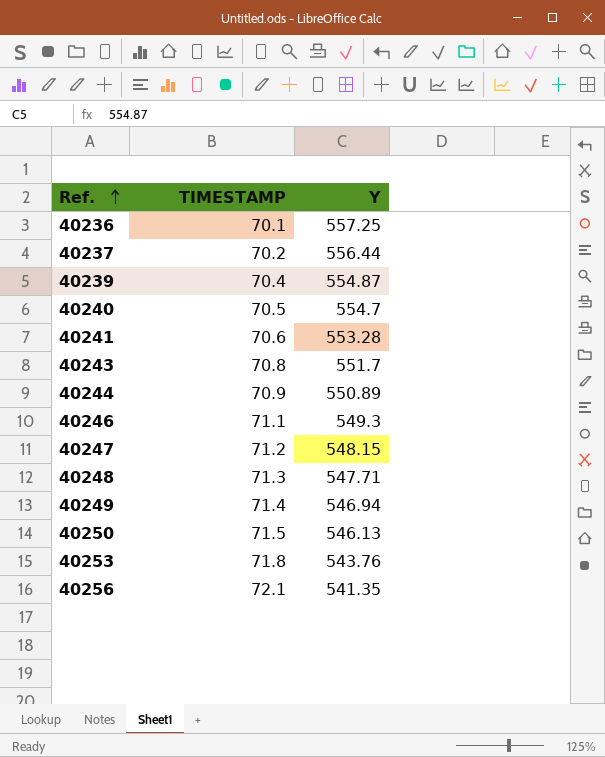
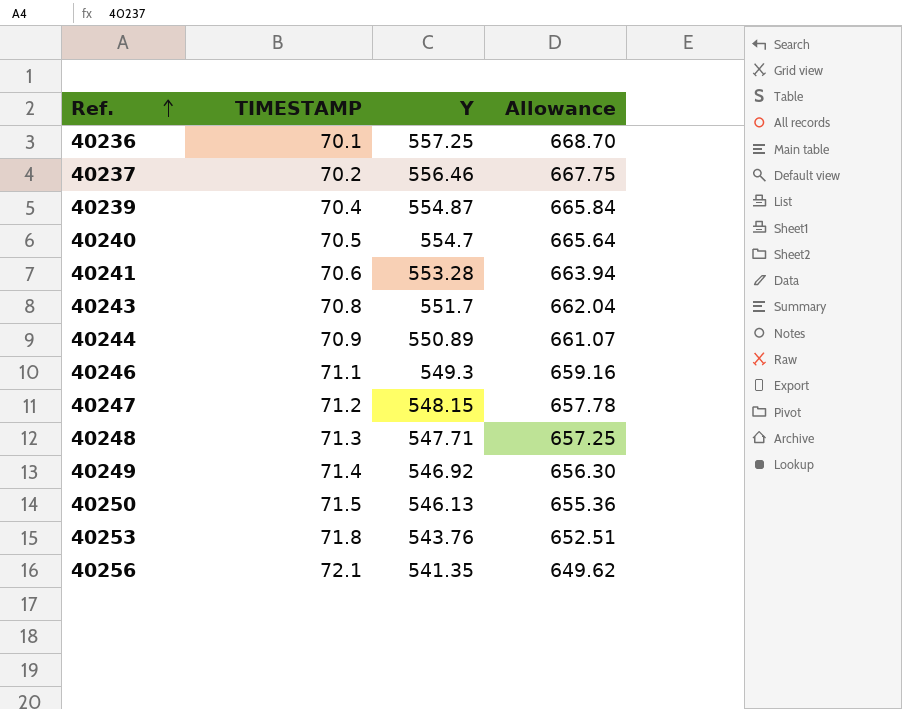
column Allowance | formula: none -> [Y] * 1.2
40237 | Y: 556.44 -> 556.46
40249 | Y: 546.94 -> 546.92

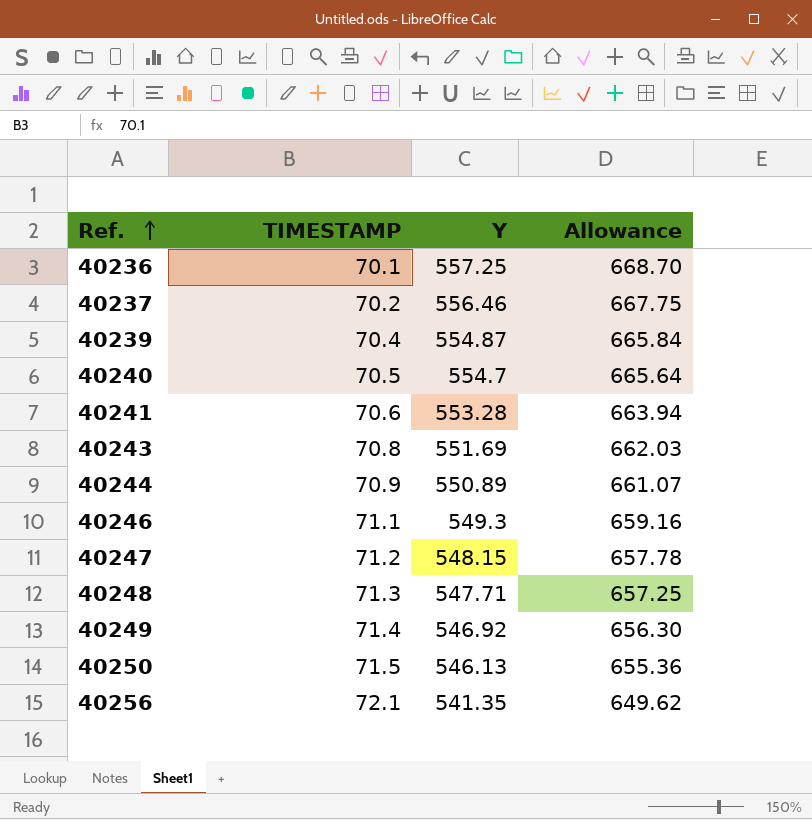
row 40253: 71.8 | 543.76 | 652.51 -> none
40243 | Y: 551.7 -> 551.69
40243 | Allowance: 662.04 -> 662.03

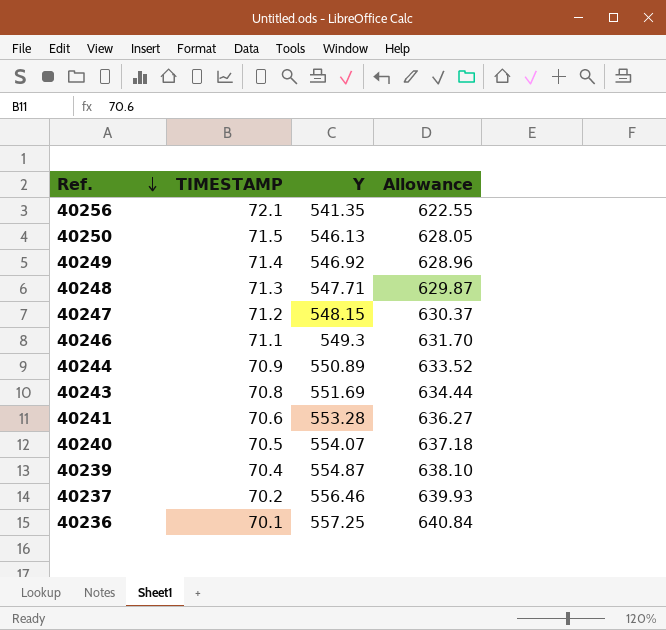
row order: Ref. ascending -> Ref. descending
column Allowance | formula: [Y] * 1.2 -> [Y] * 1.15
40240 | Y: 554.7 -> 554.07

